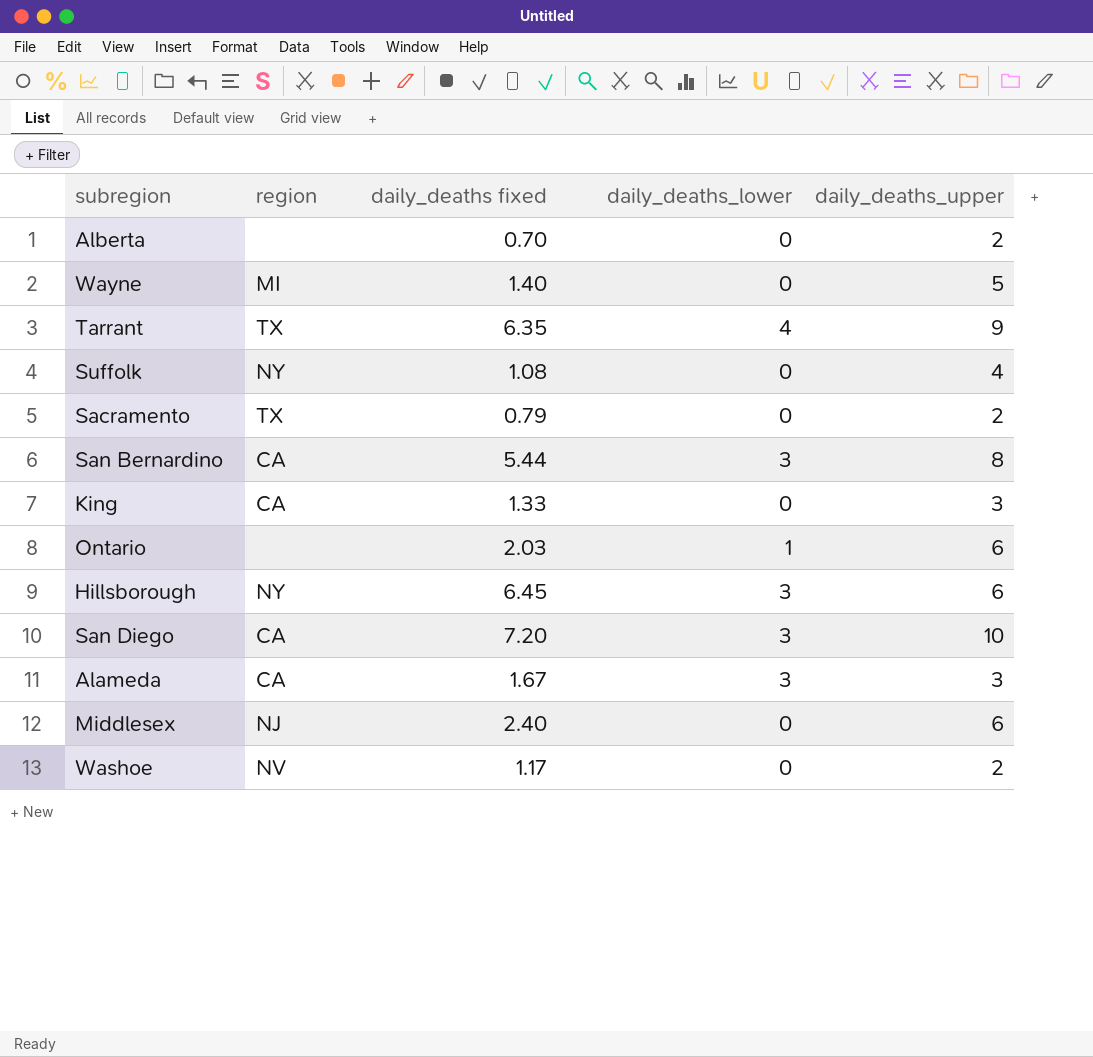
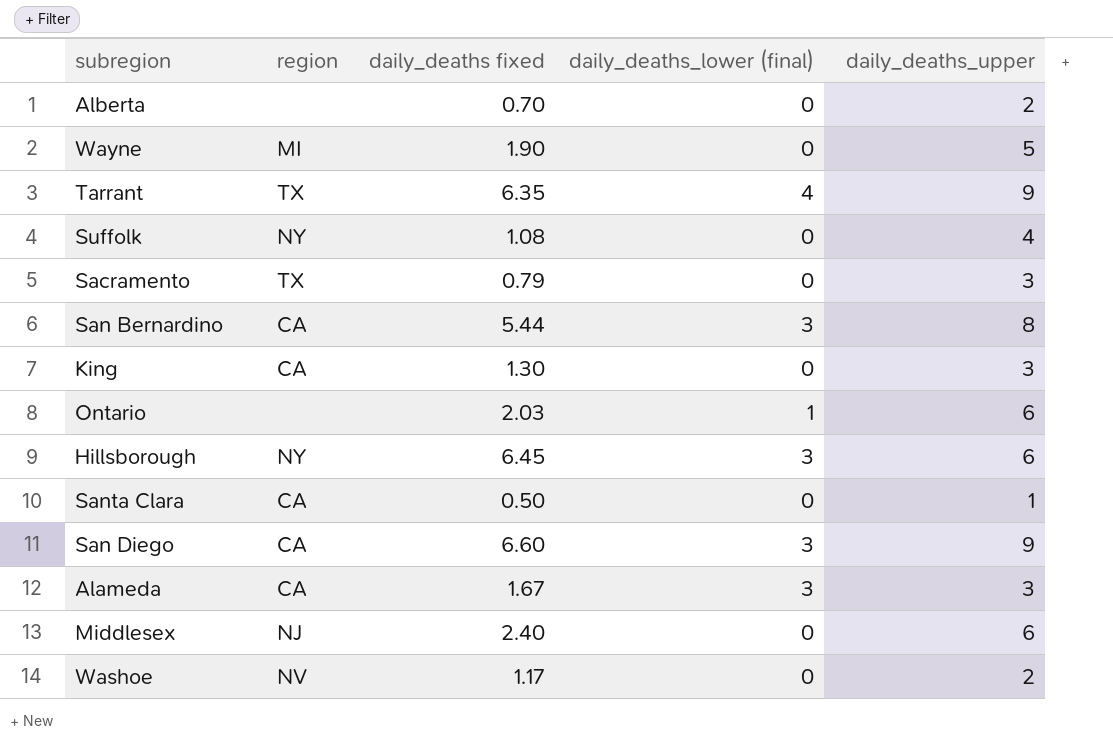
column name: daily_deaths_lower -> daily_deaths_lower (final)
Wayne | daily_deaths fixed: 1.40 -> 1.90
Sacramento | daily_deaths_upper: 2 -> 3
King | daily_deaths fixed: 1.33 -> 1.30
row Santa Clara: none -> CA | 0.50 | 0 | 1
San Diego | daily_deaths fixed: 7.20 -> 6.60
San Diego | daily_deaths_upper: 10 -> 9

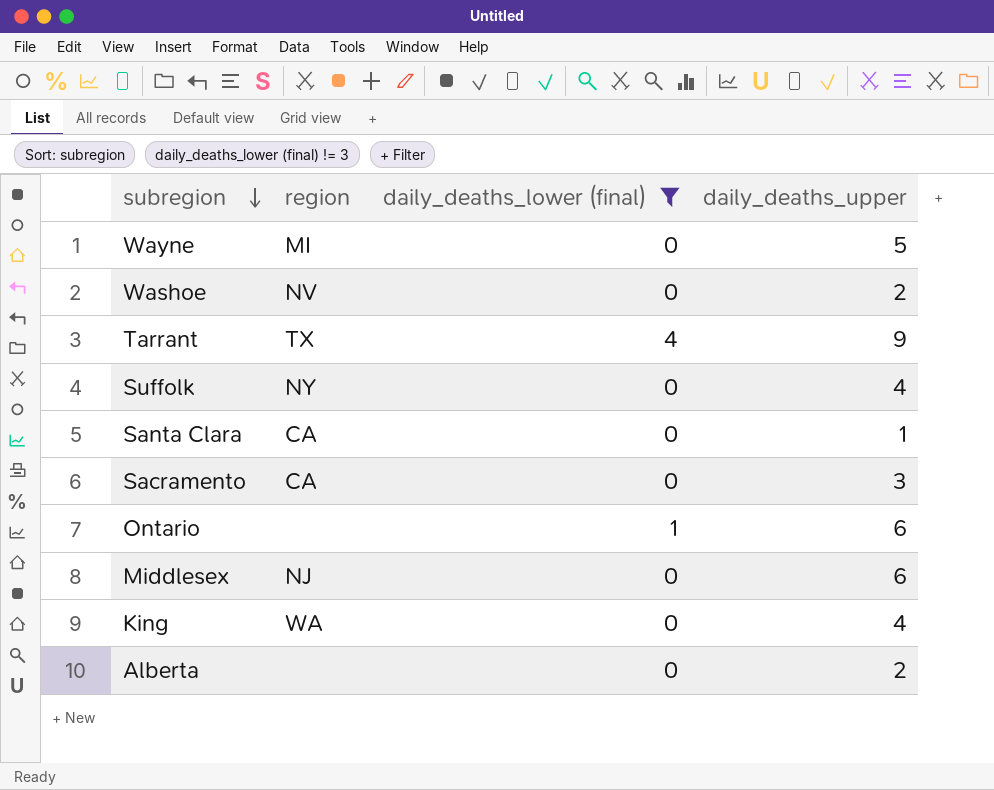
filter: none -> daily_deaths_lower (final) != 3
row order: none -> subregion descending
column daily_deaths fixed | position: 3 -> none
Sacramento | region: TX -> CA
King | region: CA -> WA
King | daily_deaths_upper: 3 -> 4

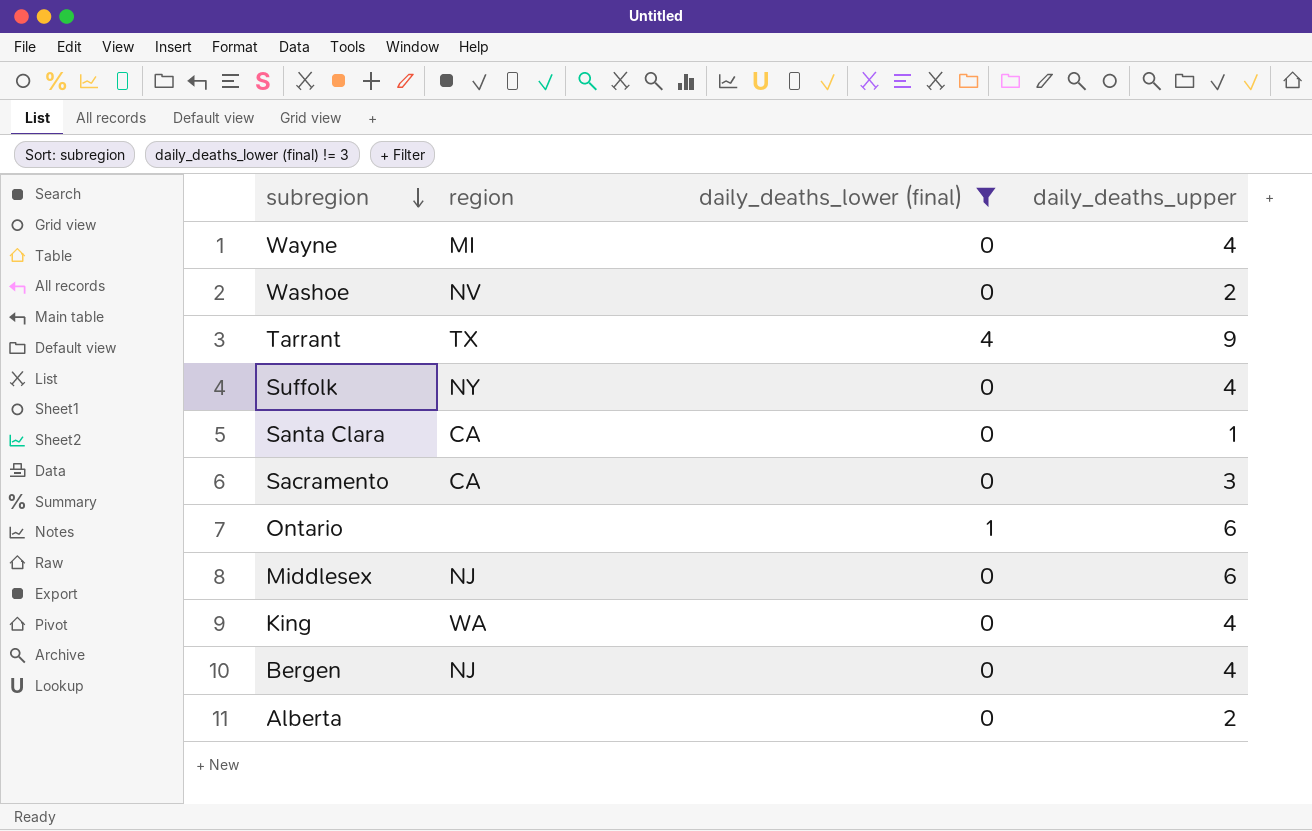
Wayne | daily_deaths_upper: 5 -> 4
row Bergen: none -> NJ | 0 | 4

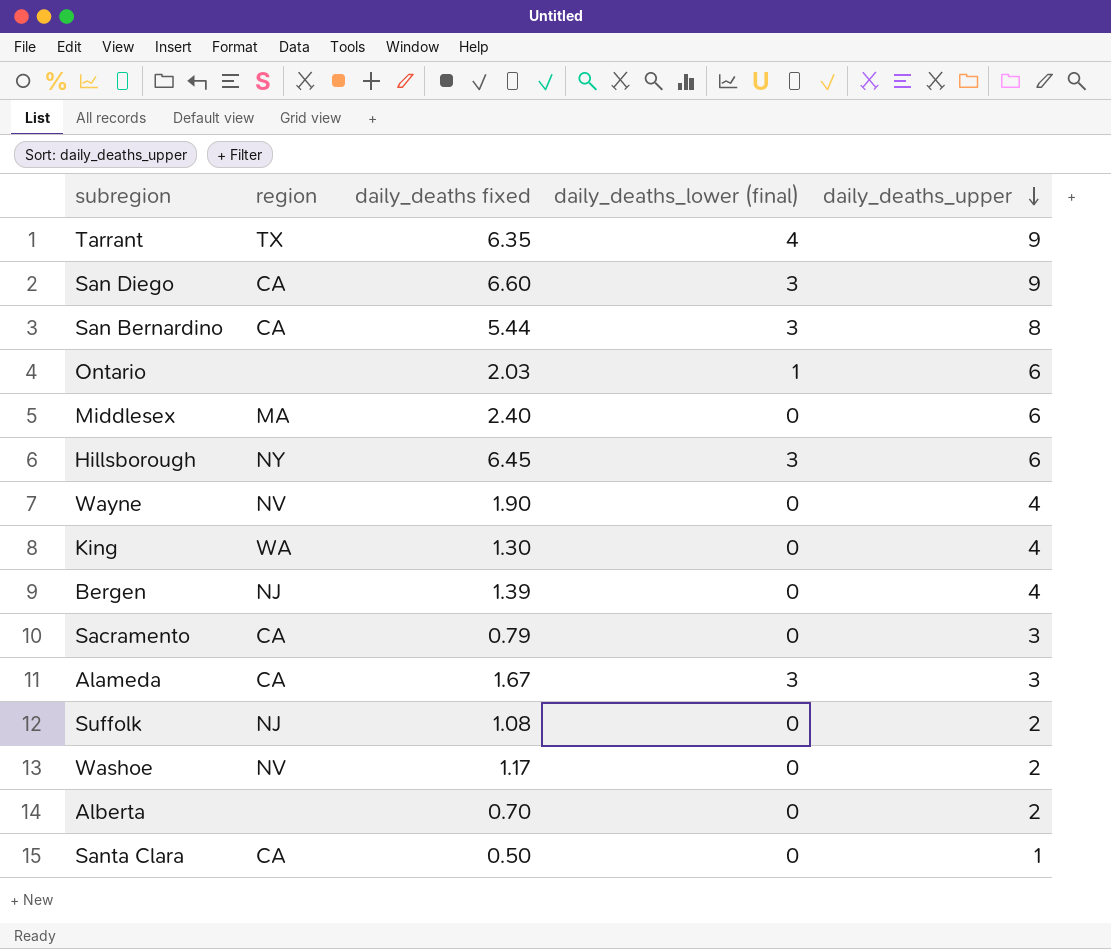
filter: daily_deaths_lower (final) != 3 -> none
row order: subregion descending -> daily_deaths_upper descending
column daily_deaths fixed | position: none -> 3
Middlesex | region: NJ -> MA
Wayne | region: MI -> NV
Suffolk | region: NY -> NJ
Suffolk | daily_deaths_upper: 4 -> 2

